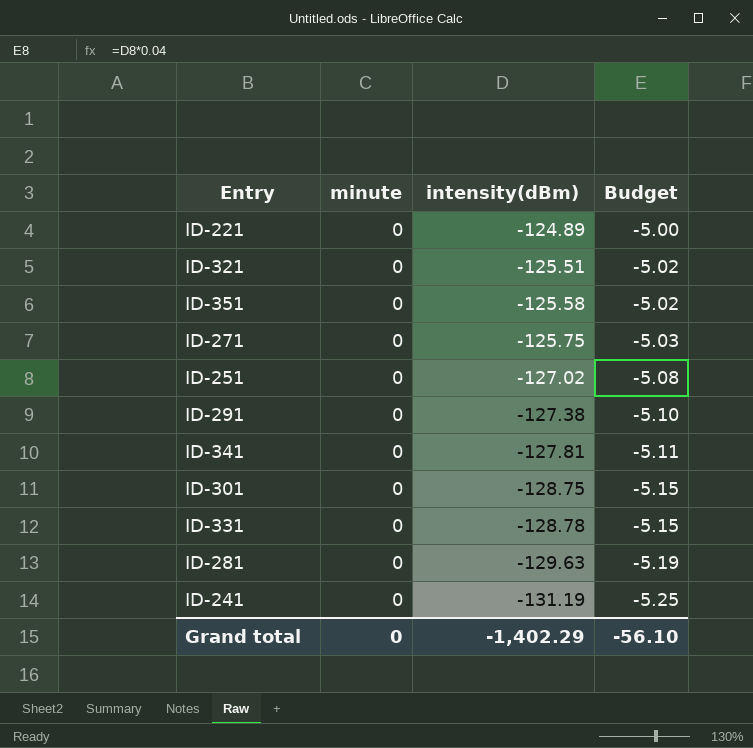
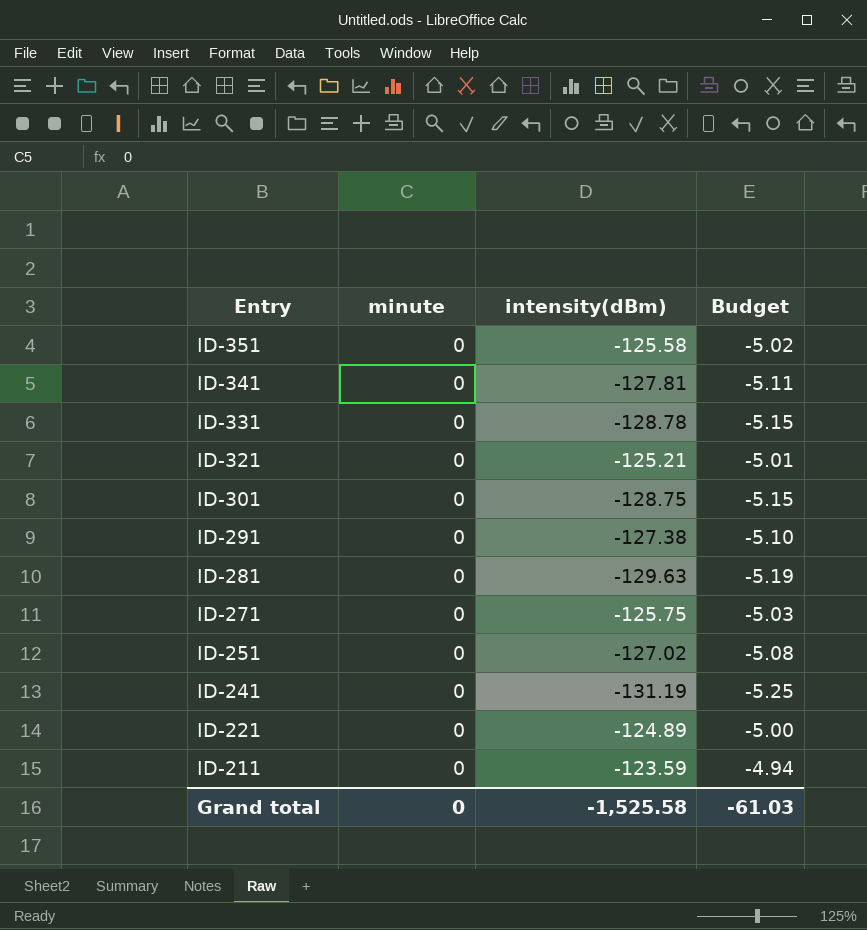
row order: intensity(dBm) descending -> Entry descending
ID-321 | intensity(dBm): -125.51 -> -125.21
ID-321 | Budget: -5.02 -> -5.01
row ID-211: none -> 0 | -123.59 | -4.94
Grand total | intensity(dBm): -1,402.29 -> -1,525.58
Grand total | Budget: -56.10 -> -61.03

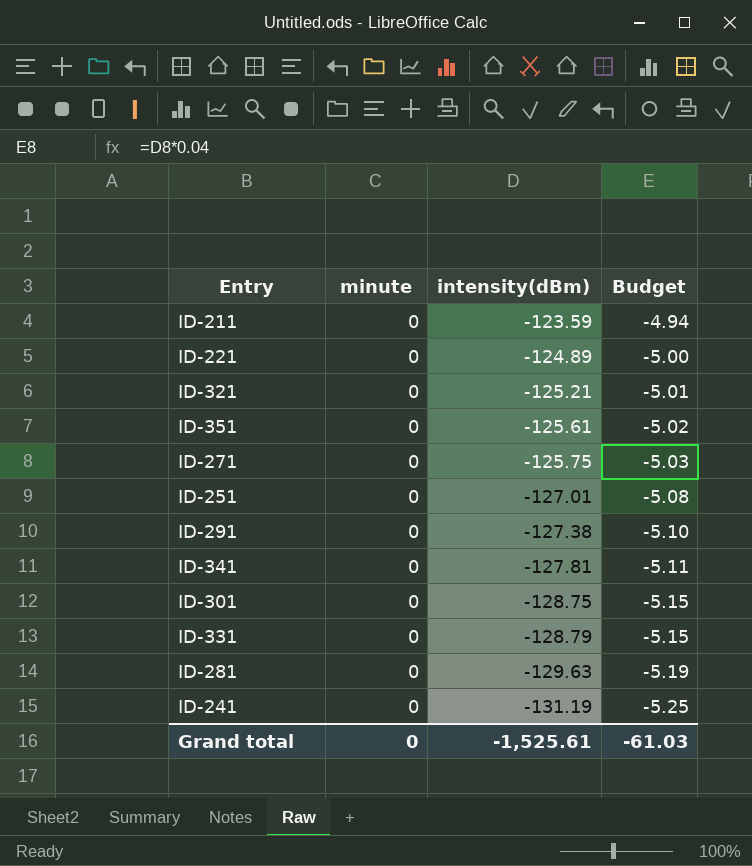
row order: Entry descending -> intensity(dBm) descending
ID-351 | intensity(dBm): -125.58 -> -125.61
ID-251 | intensity(dBm): -127.02 -> -127.01
ID-331 | intensity(dBm): -128.78 -> -128.79
Grand total | intensity(dBm): -1,525.58 -> -1,525.61

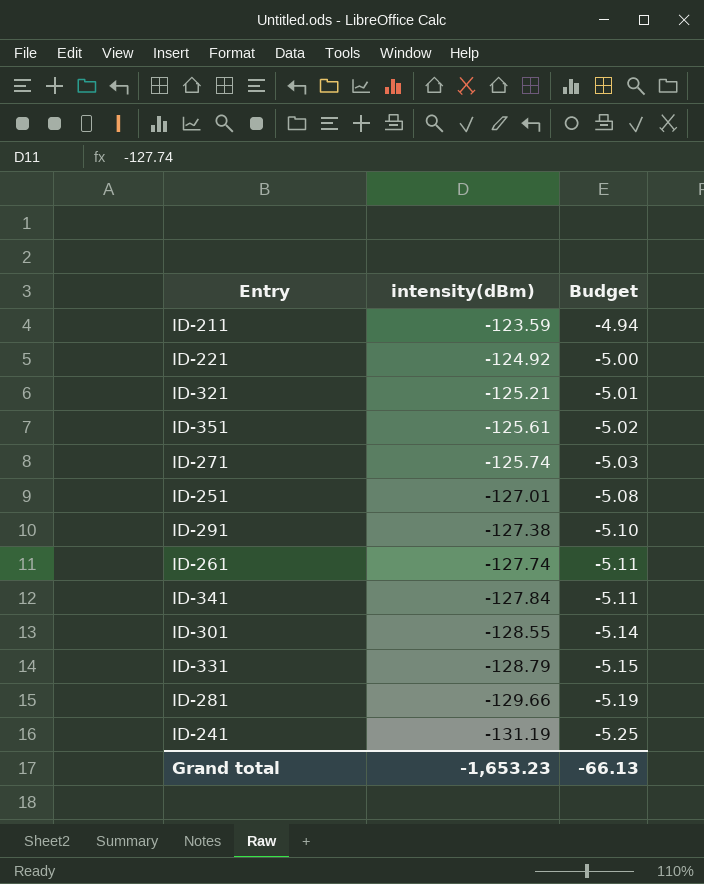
column minute | position: 2 -> none
ID-221 | intensity(dBm): -124.89 -> -124.92
ID-271 | intensity(dBm): -125.75 -> -125.74
row ID-261: none -> -127.74 | -5.11
ID-341 | intensity(dBm): -127.81 -> -127.84
ID-301 | intensity(dBm): -128.75 -> -128.55
ID-301 | Budget: -5.15 -> -5.14
ID-281 | intensity(dBm): -129.63 -> -129.66
Grand total | intensity(dBm): -1,525.61 -> -1,653.23
Grand total | Budget: -61.03 -> -66.13

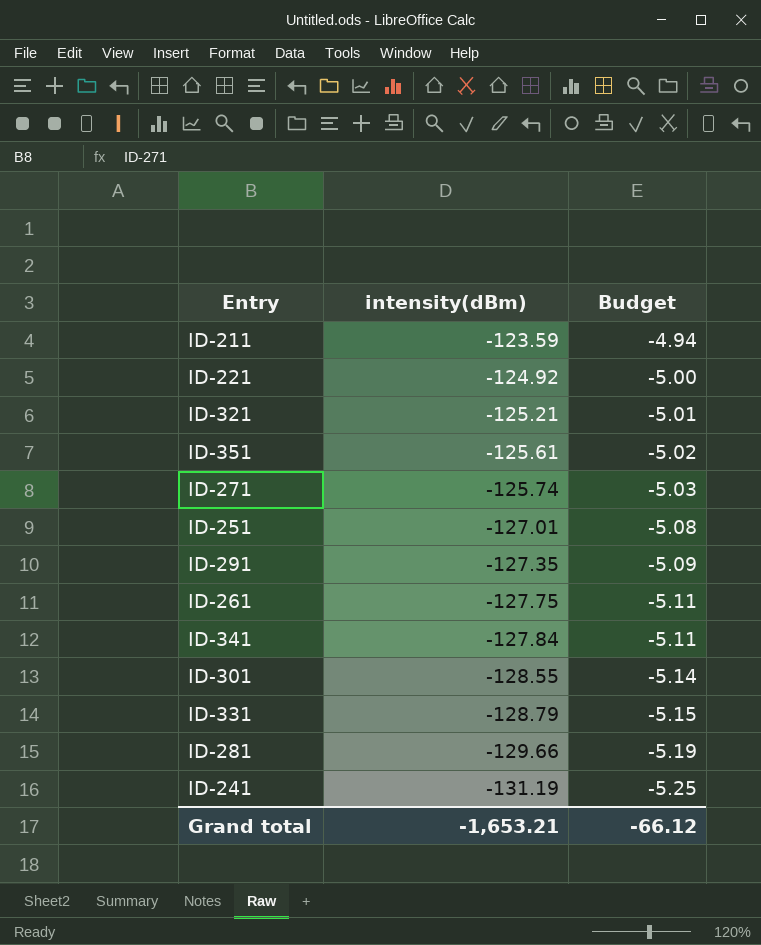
ID-291 | intensity(dBm): -127.38 -> -127.35
ID-291 | Budget: -5.10 -> -5.09
ID-261 | intensity(dBm): -127.74 -> -127.75
Grand total | intensity(dBm): -1,653.23 -> -1,653.21
Grand total | Budget: -66.13 -> -66.12

